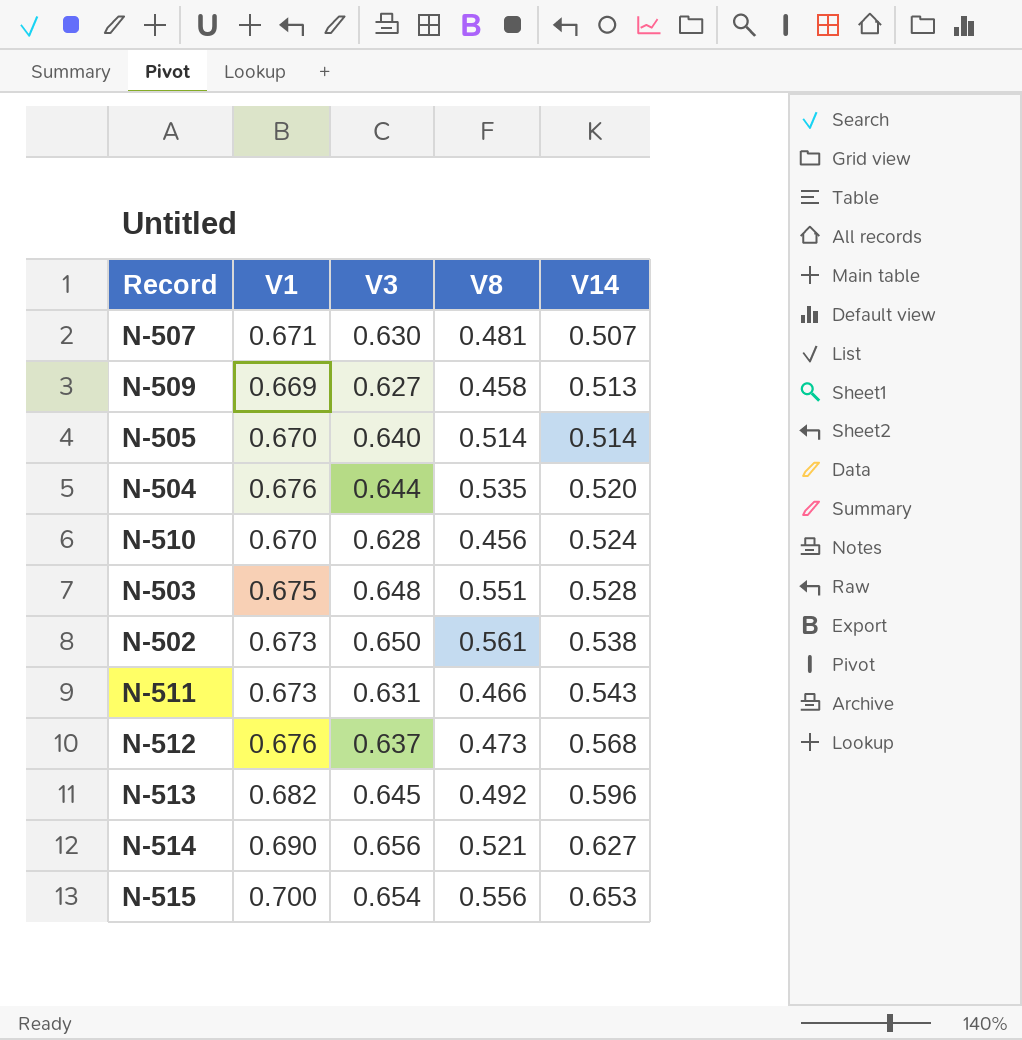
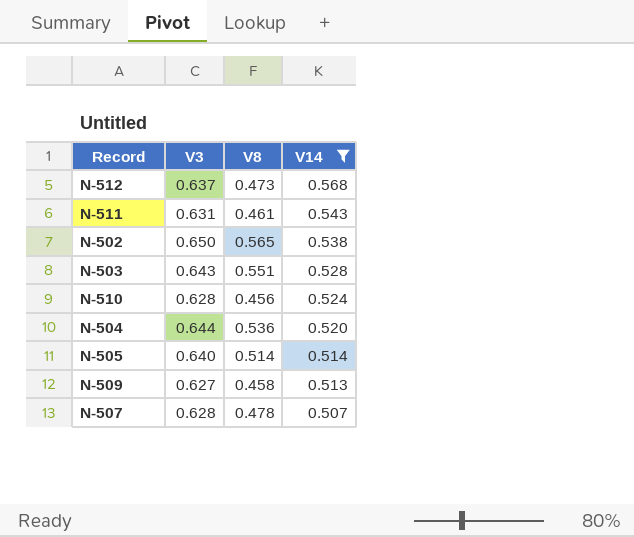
filter: none -> V14 <= 0.568
row order: V14 ascending -> V14 descending
column V1 | position: 2 -> none
N-511 | V8: 0.466 -> 0.461
N-502 | V8: 0.561 -> 0.565
N-503 | V3: 0.648 -> 0.643
N-504 | V8: 0.535 -> 0.536
N-507 | V3: 0.630 -> 0.628
N-507 | V8: 0.481 -> 0.478

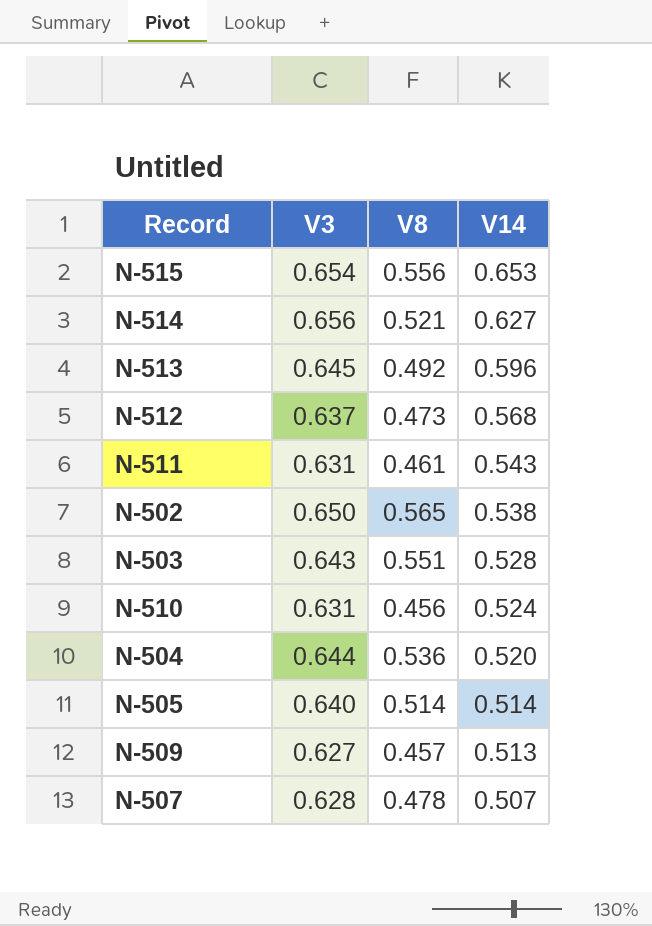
filter: V14 <= 0.568 -> none
N-510 | V3: 0.628 -> 0.631
N-509 | V8: 0.458 -> 0.457

